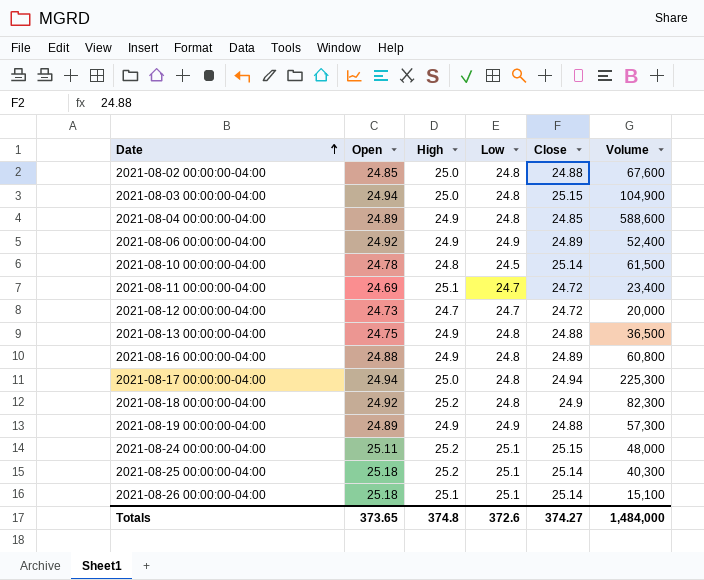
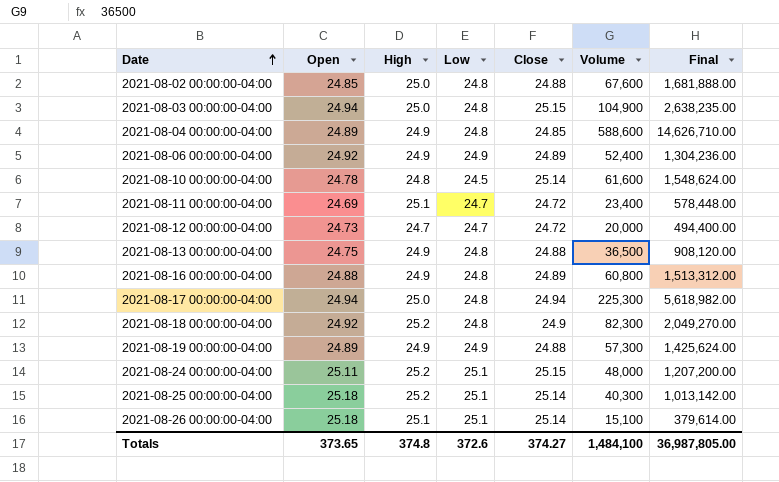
column Final | formula: none -> [Close] * [Volume]
2021-08-10 00:00:00-04:00 | Volume: 61,500 -> 61,600
Totals | Volume: 1,484,000 -> 1,484,100

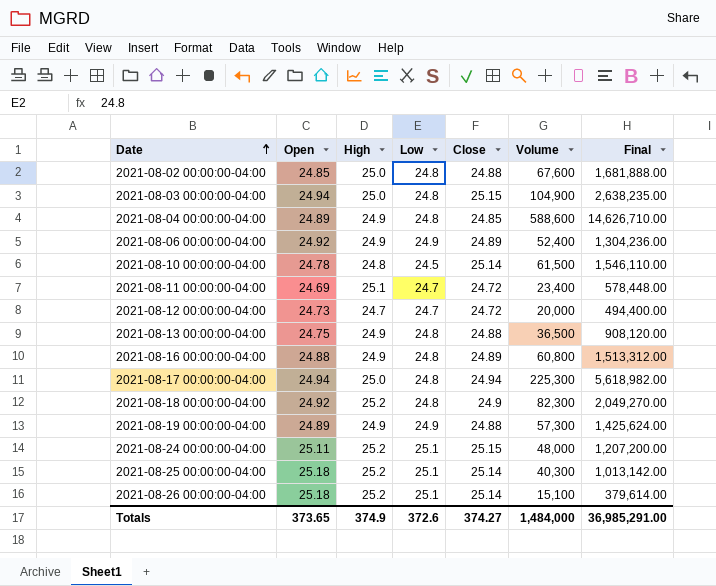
2021-08-10 00:00:00-04:00 | Volume: 61,600 -> 61,500
2021-08-10 00:00:00-04:00 | Final: 1,548,624.00 -> 1,546,110.00
2021-08-26 00:00:00-04:00 | High: 25.1 -> 25.2
Totals | High: 374.8 -> 374.9
Totals | Volume: 1,484,100 -> 1,484,000
Totals | Final: 36,987,805.00 -> 36,985,291.00

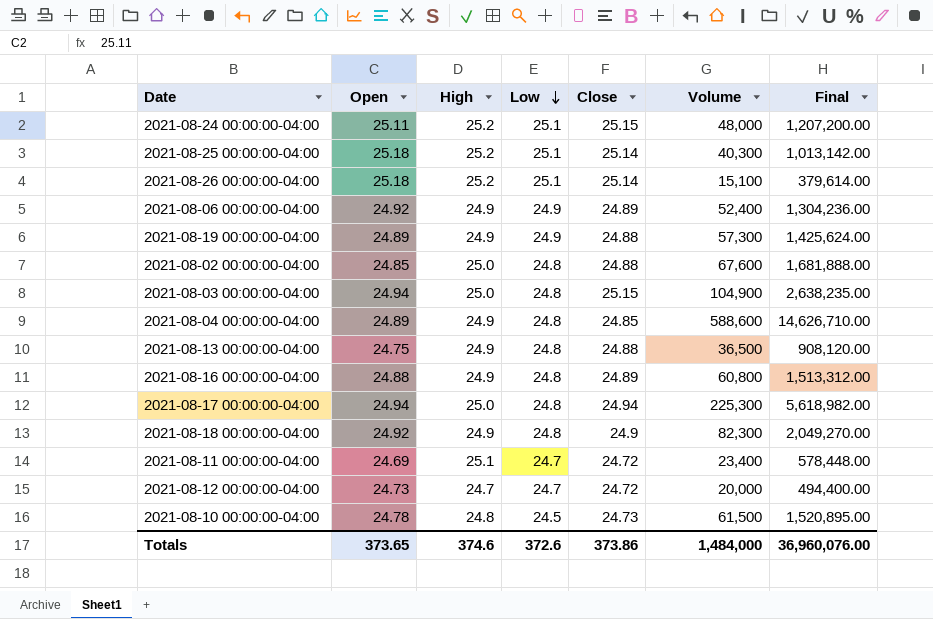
row order: Date ascending -> Low descending
2021-08-18 00:00:00-04:00 | High: 25.2 -> 24.9
2021-08-10 00:00:00-04:00 | Close: 25.14 -> 24.73
2021-08-10 00:00:00-04:00 | Final: 1,546,110.00 -> 1,520,895.00
Totals | High: 374.9 -> 374.6
Totals | Close: 374.27 -> 373.86
Totals | Final: 36,985,291.00 -> 36,960,076.00

